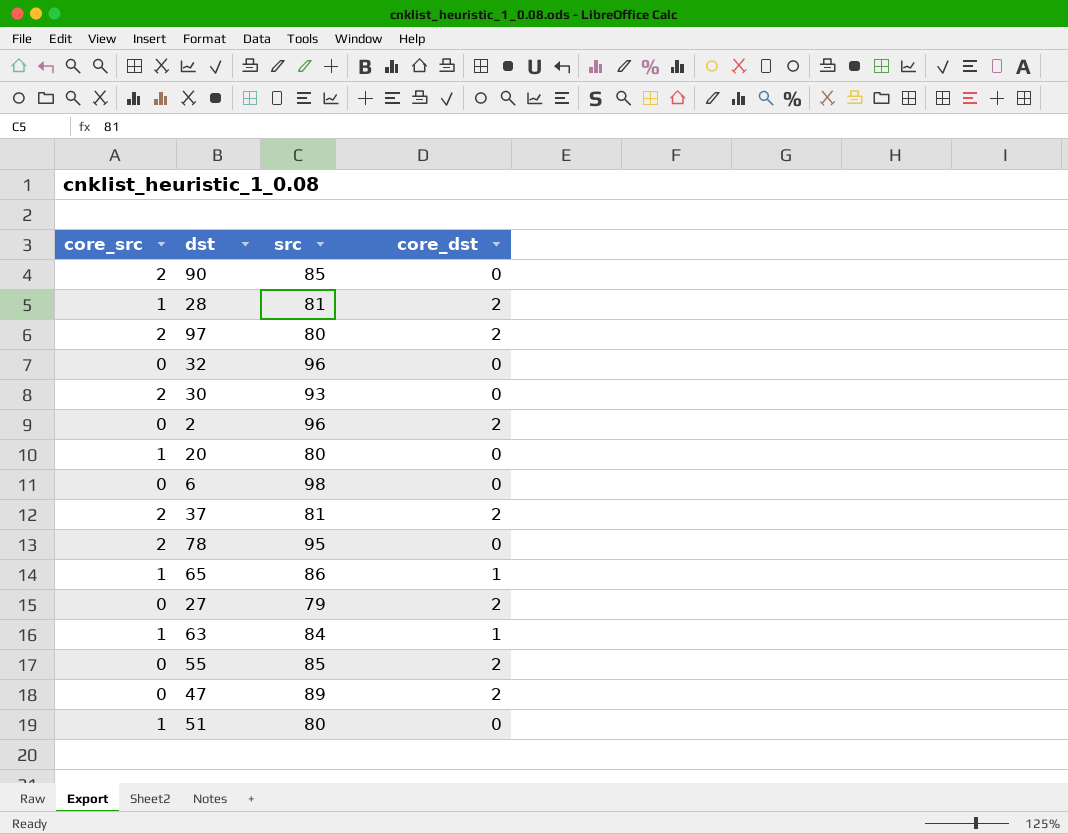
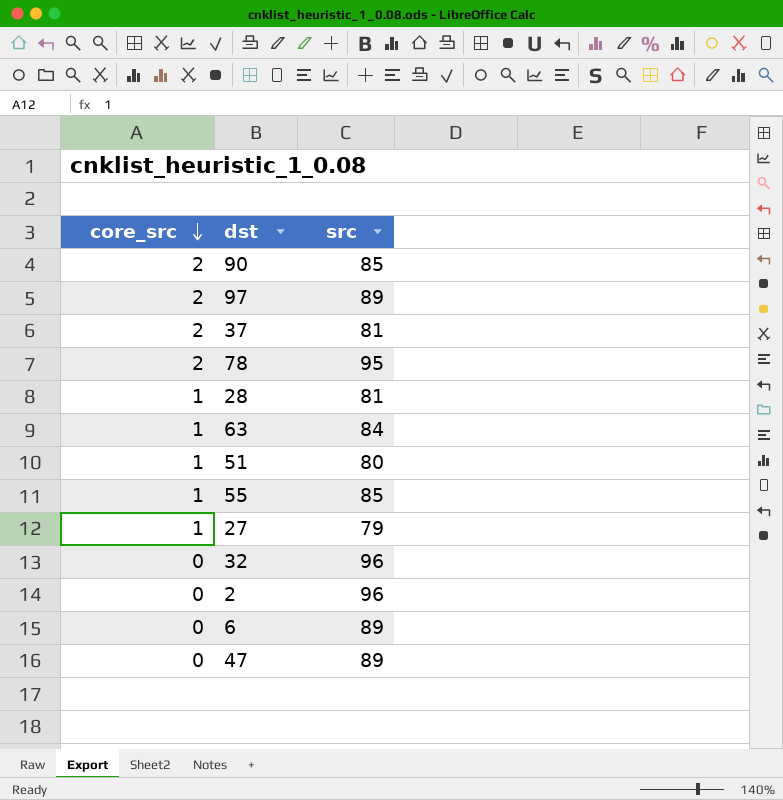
row order: none -> core_src descending
column core_dst | position: 4 -> none
row 30: 2 | 93 | 0 -> none
row 20: 1 | 80 | 0 -> none
row 65: 1 | 86 | 1 -> none
97 | src: 80 -> 89
55 | core_src: 0 -> 1
27 | core_src: 0 -> 1
6 | src: 98 -> 89

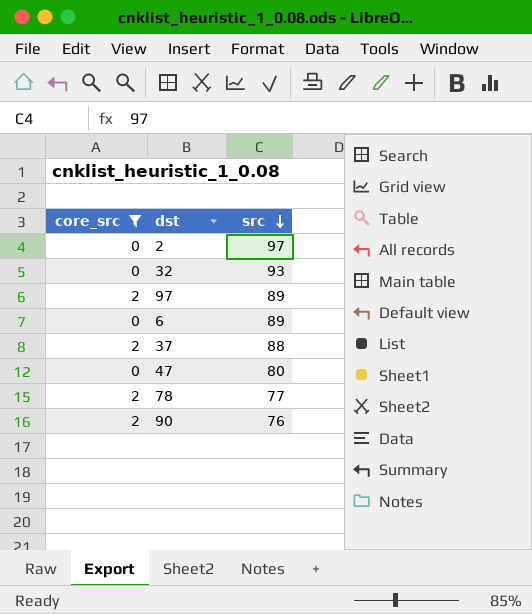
filter: none -> core_src != 1
row order: core_src descending -> src descending
2 | src: 96 -> 97
32 | src: 96 -> 93
37 | src: 81 -> 88
47 | src: 89 -> 80
78 | src: 95 -> 77
90 | src: 85 -> 76

